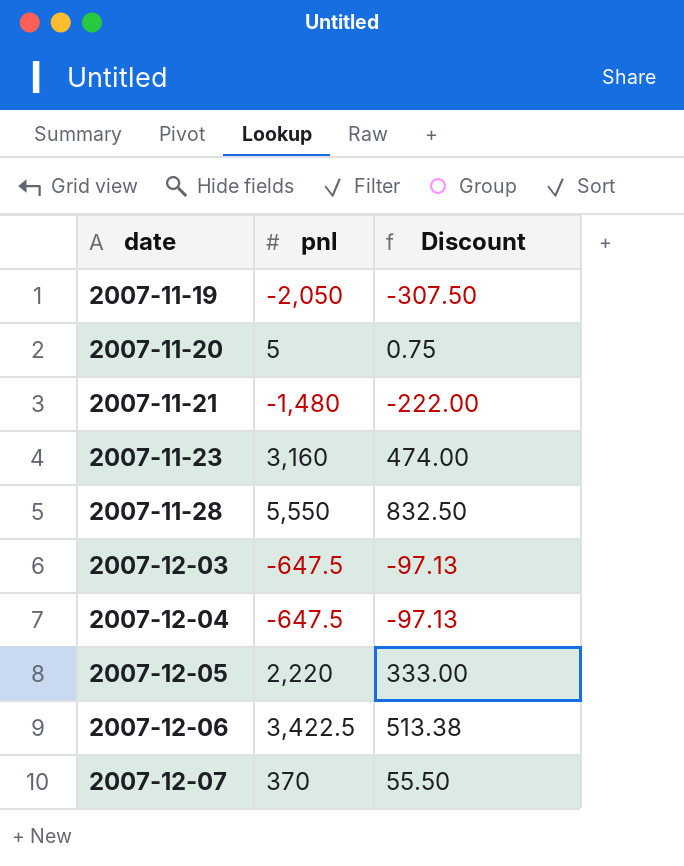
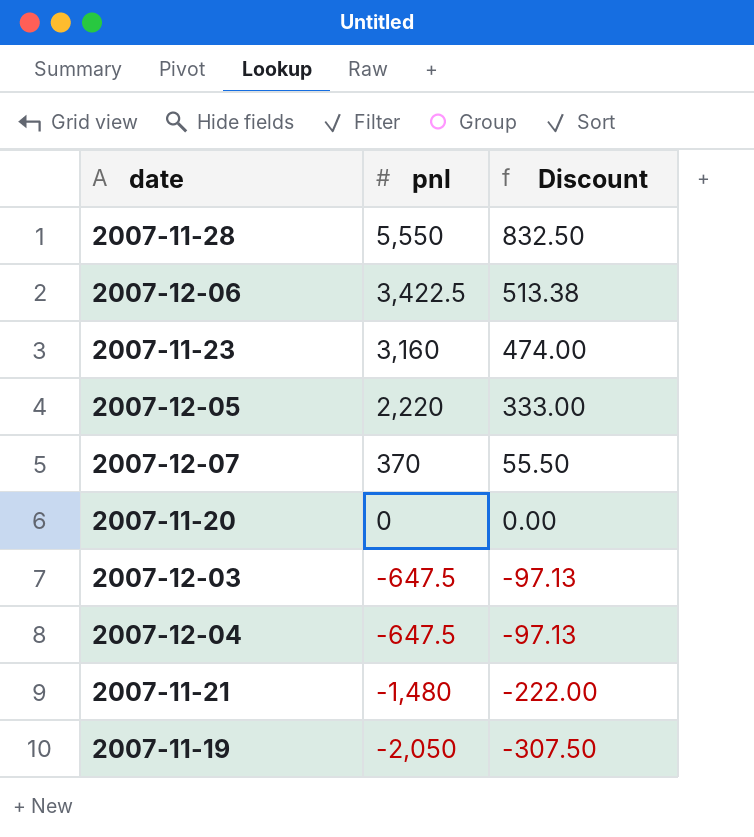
row order: date ascending -> pnl descending
2007-11-20 | pnl: 5 -> 0
2007-11-20 | Discount: 0.75 -> 0.00

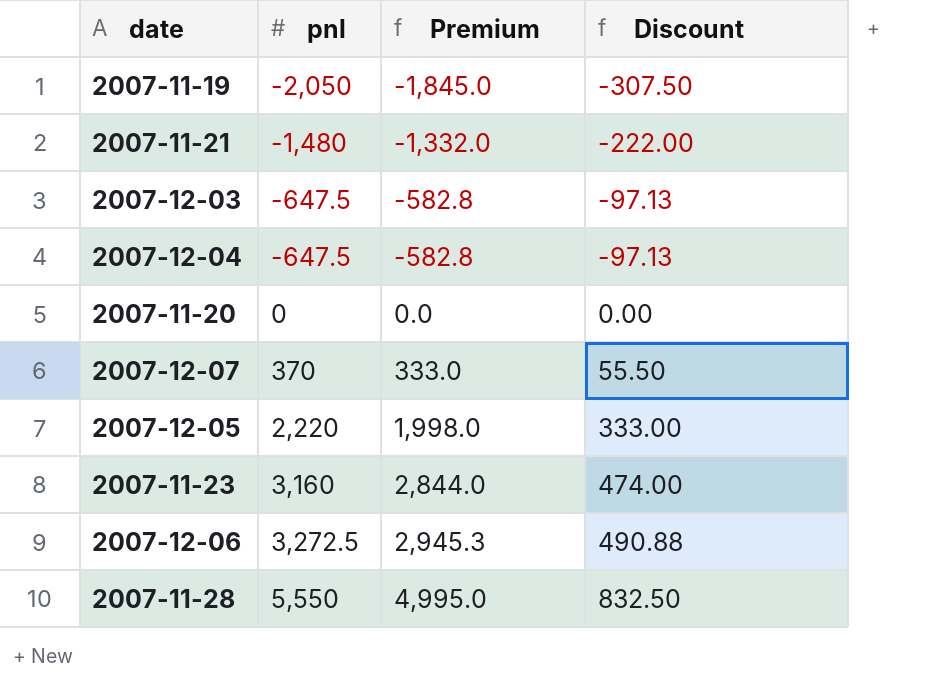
row order: pnl descending -> pnl ascending
column Premium | formula: none -> [pnl] * 0.9
2007-12-06 | pnl: 3,422.5 -> 3,272.5
2007-12-06 | Discount: 513.38 -> 490.88

